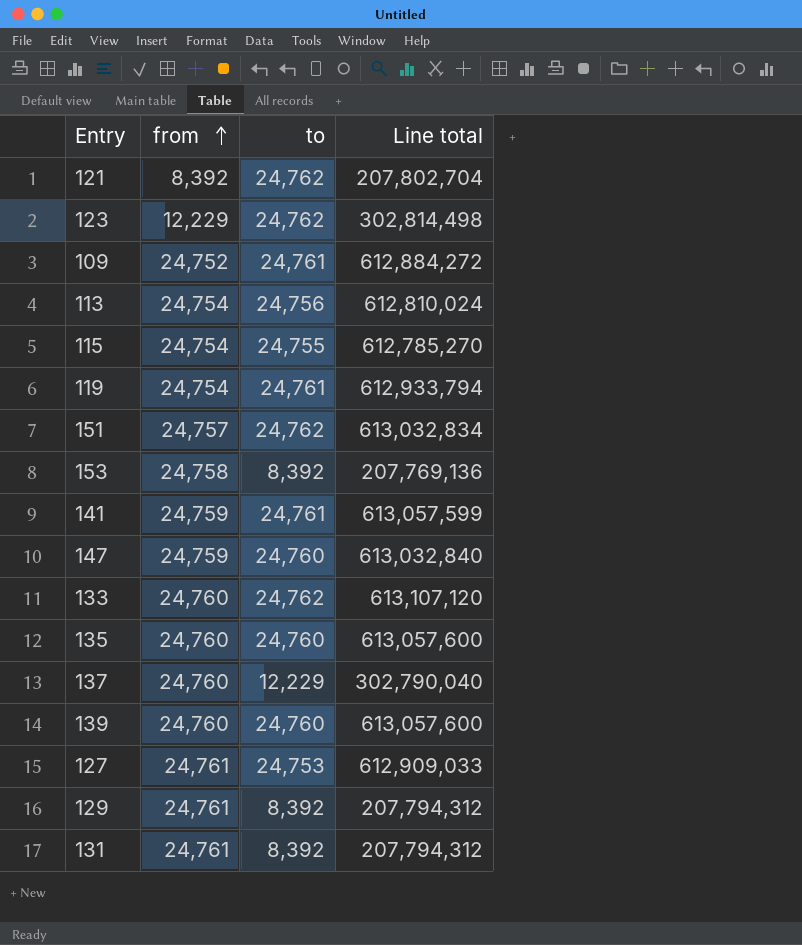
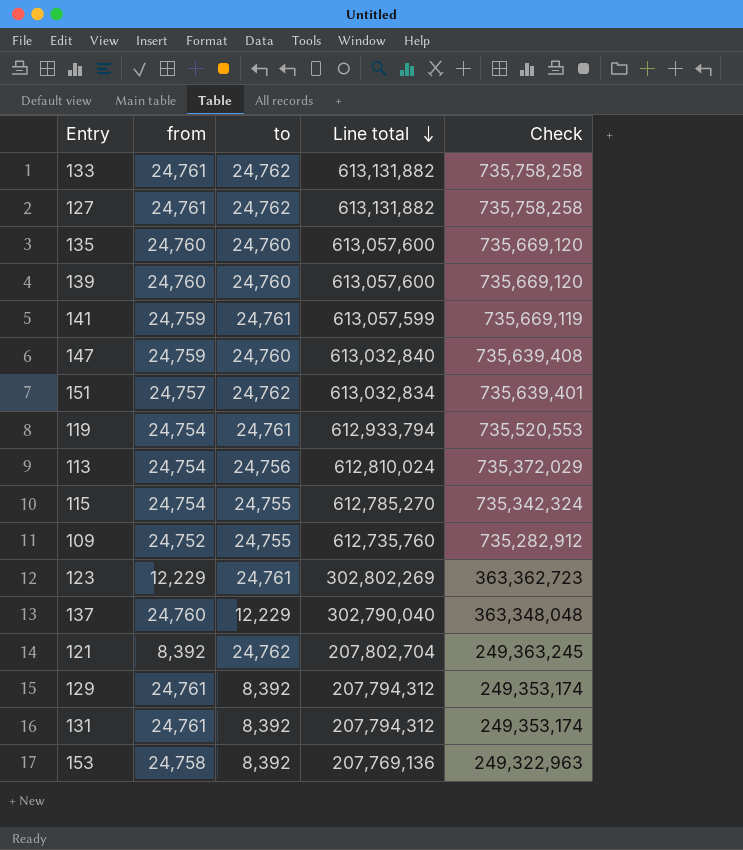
row order: from ascending -> Line total descending
column Check | formula: none -> [Line total] * 1.2
133 | from: 24,760 -> 24,761
133 | Line total: 613,107,120 -> 613,131,882
127 | to: 24,753 -> 24,762
127 | Line total: 612,909,033 -> 613,131,882
109 | to: 24,761 -> 24,755
109 | Line total: 612,884,272 -> 612,735,760
123 | to: 24,762 -> 24,761
123 | Line total: 302,814,498 -> 302,802,269

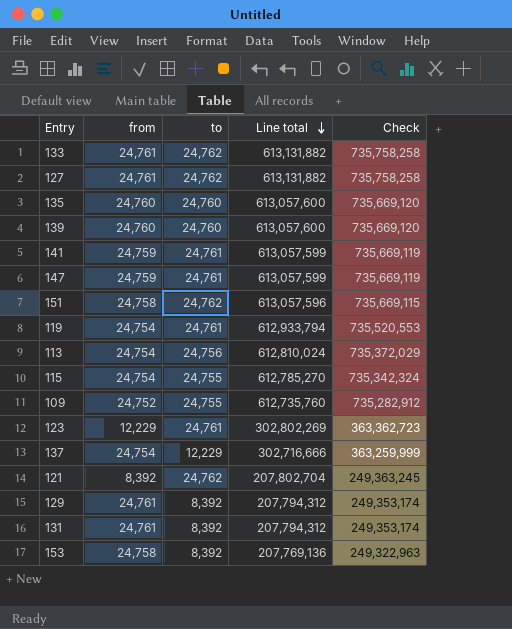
147 | to: 24,760 -> 24,761
147 | Line total: 613,032,840 -> 613,057,599
147 | Check: 735,639,408 -> 735,669,119
151 | from: 24,757 -> 24,758
151 | Line total: 613,032,834 -> 613,057,596
151 | Check: 735,639,401 -> 735,669,115
137 | from: 24,760 -> 24,754
137 | Line total: 302,790,040 -> 302,716,666
137 | Check: 363,348,048 -> 363,259,999

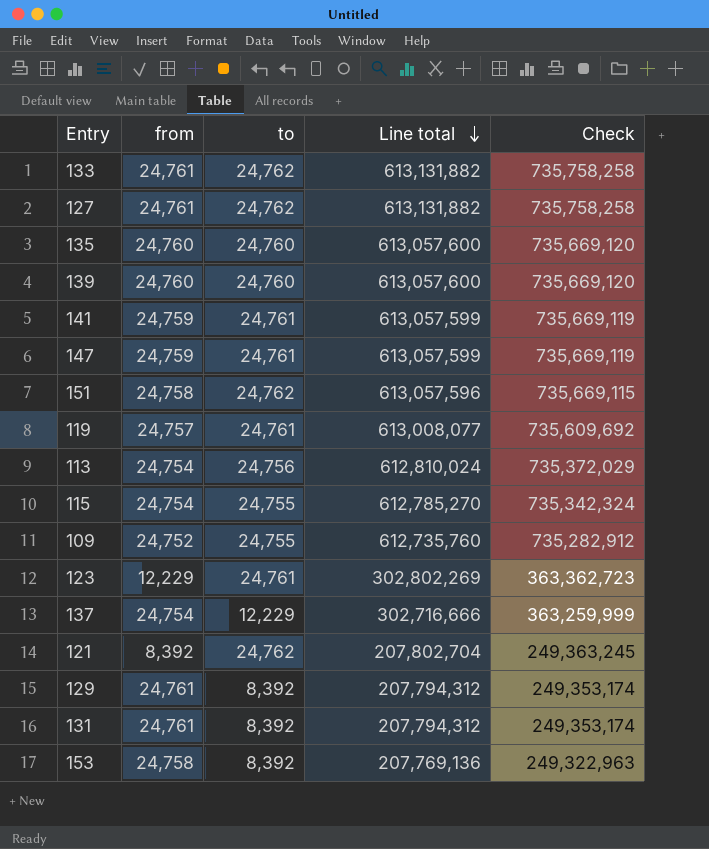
119 | from: 24,754 -> 24,757
119 | Line total: 612,933,794 -> 613,008,077
119 | Check: 735,520,553 -> 735,609,692

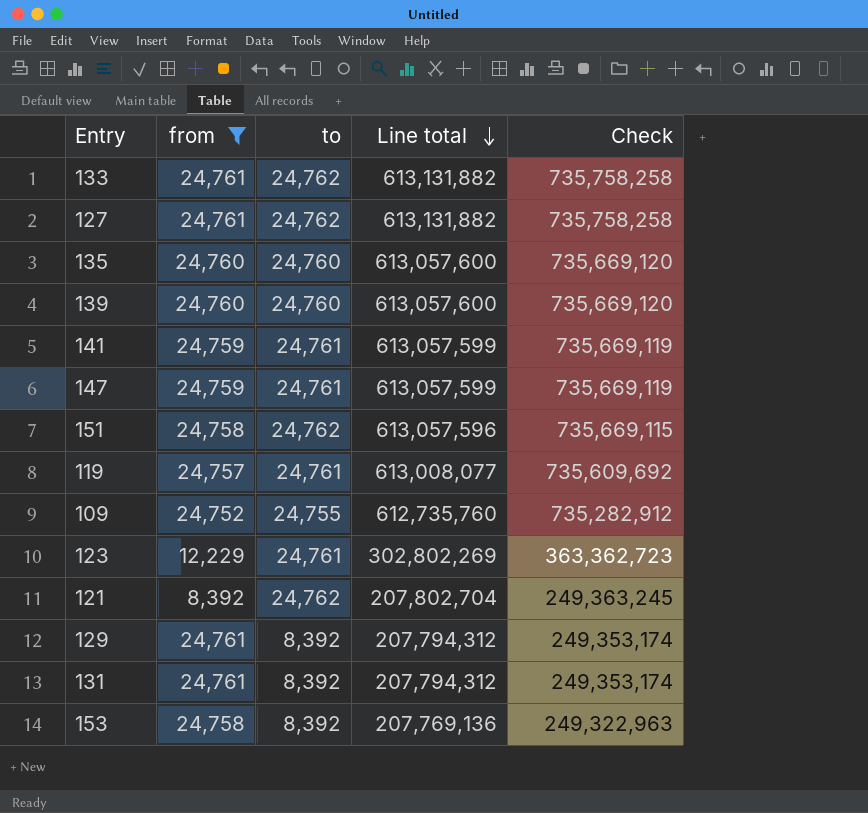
filter: none -> from != 24,754

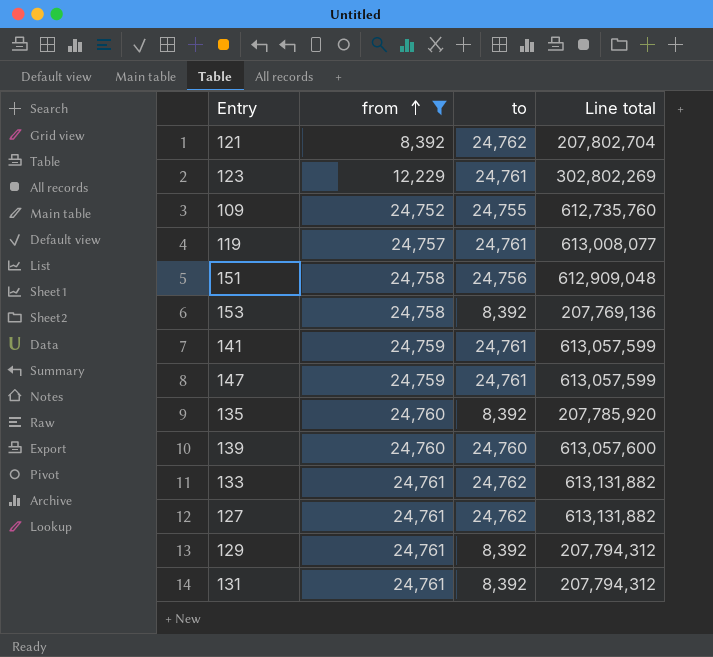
row order: Line total descending -> from ascending
column Check | formula: [Line total] * 1.2 -> none
151 | to: 24,762 -> 24,756
151 | Line total: 613,057,596 -> 612,909,048
135 | to: 24,760 -> 8,392
135 | Line total: 613,057,600 -> 207,785,920

